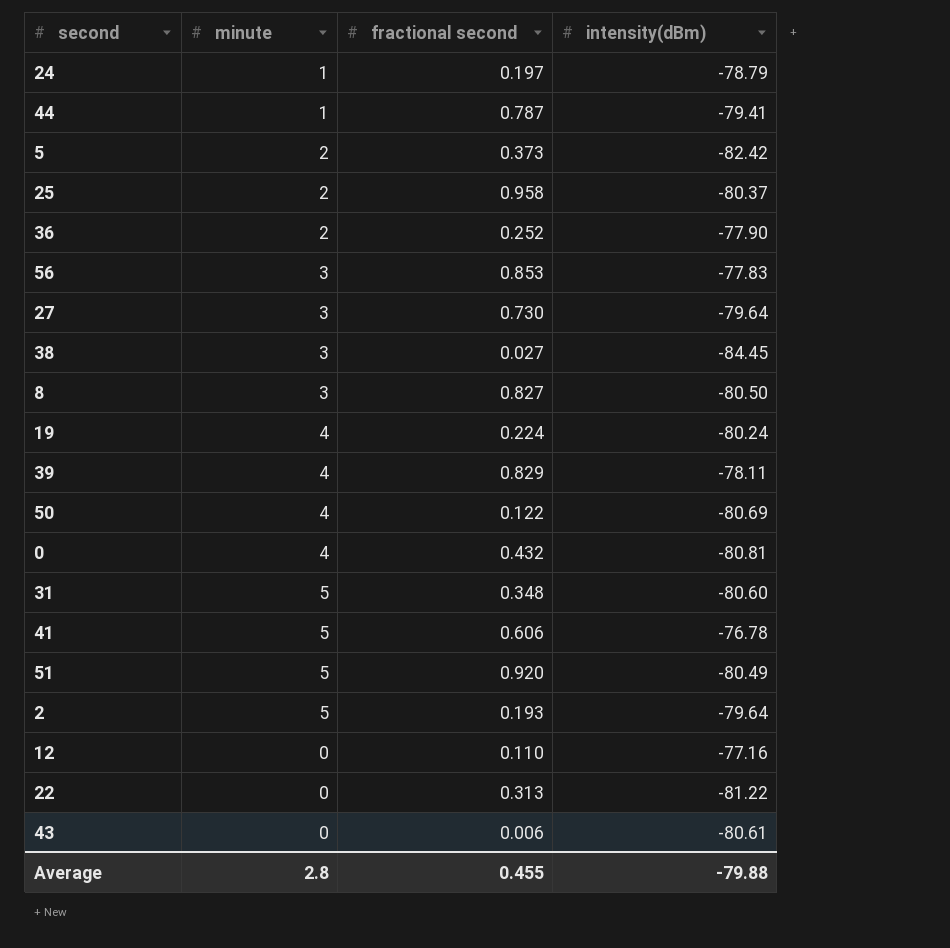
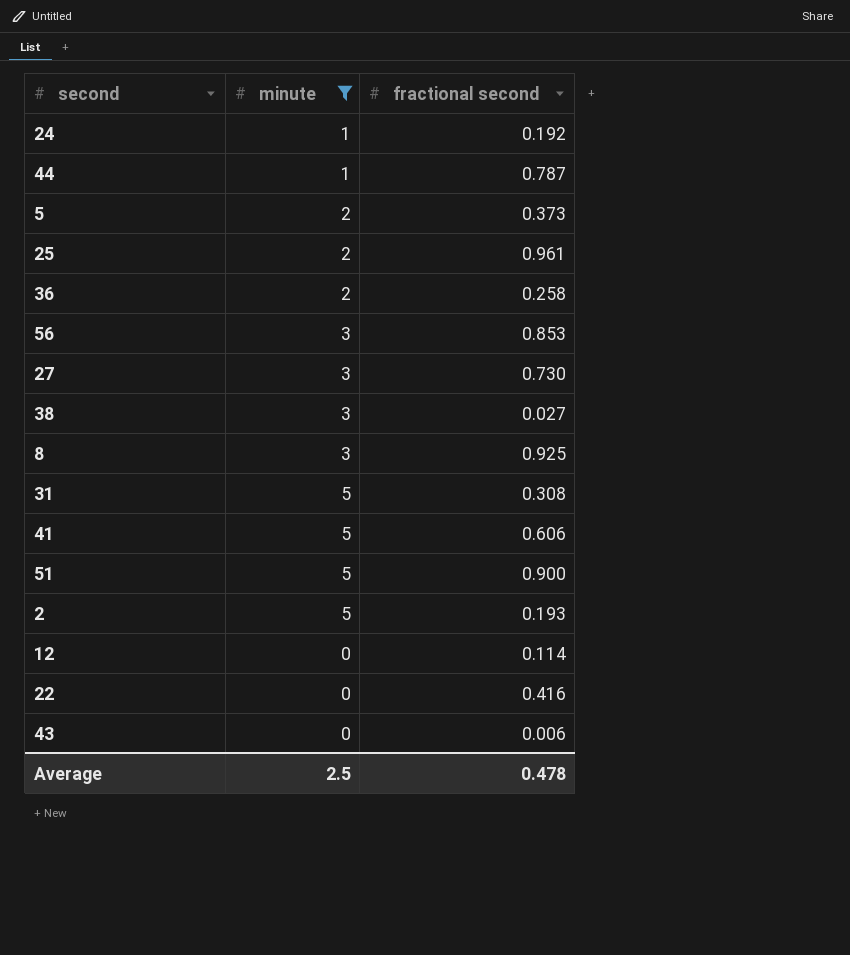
filter: none -> minute != 4
column intensity(dBm) | position: 4 -> none
24 | fractional second: 0.197 -> 0.192
25 | fractional second: 0.958 -> 0.961
36 | fractional second: 0.252 -> 0.258
8 | fractional second: 0.827 -> 0.925
31 | fractional second: 0.348 -> 0.308
51 | fractional second: 0.920 -> 0.900
12 | fractional second: 0.110 -> 0.114
22 | fractional second: 0.313 -> 0.416
Average | minute: 2.8 -> 2.5
Average | fractional second: 0.455 -> 0.478

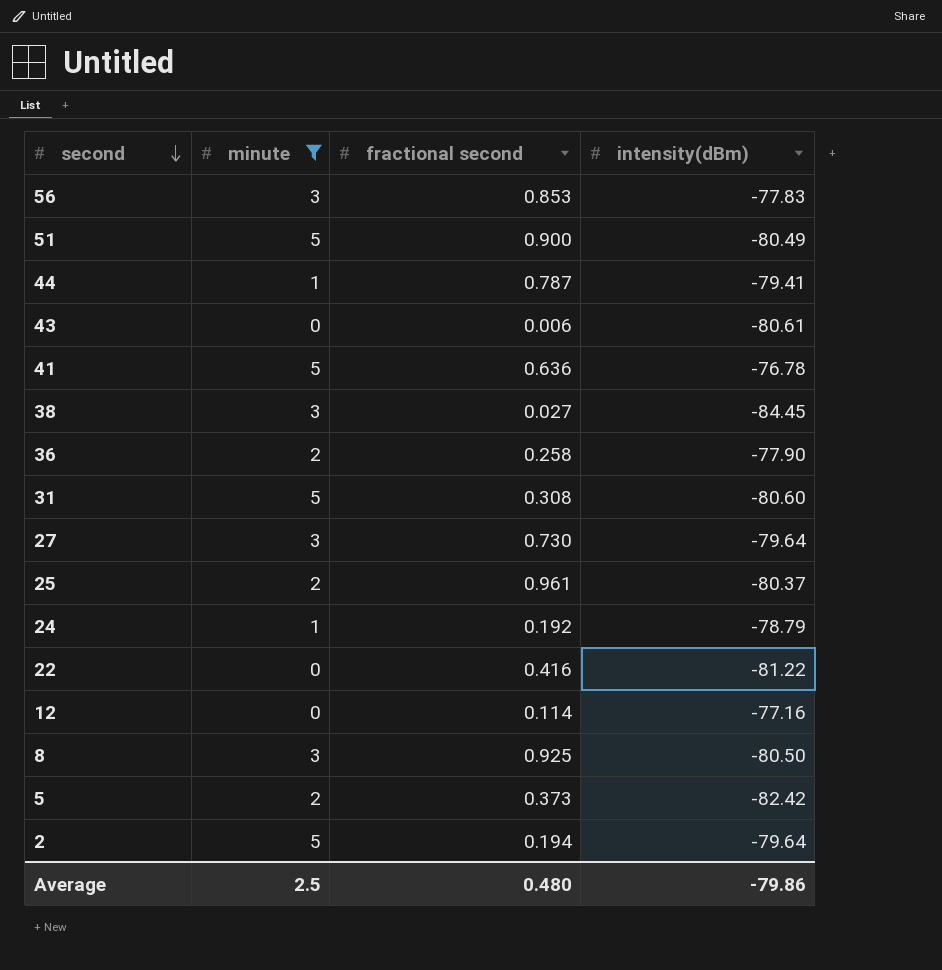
row order: none -> second descending
column intensity(dBm) | position: none -> 4
41 | fractional second: 0.606 -> 0.636
2 | fractional second: 0.193 -> 0.194
Average | fractional second: 0.478 -> 0.480

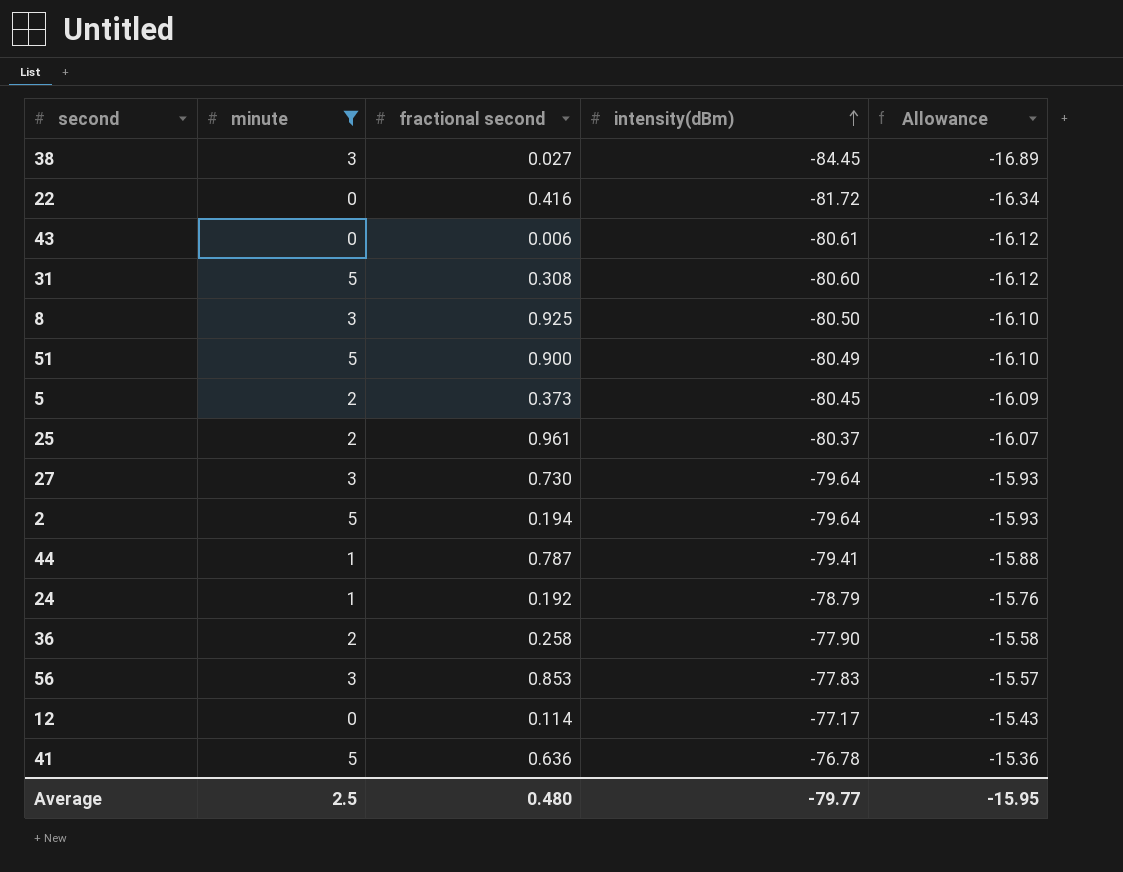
row order: second descending -> intensity(dBm) ascending
column Allowance | formula: none -> [intensity(dBm)] * 0.2
22 | intensity(dBm): -81.22 -> -81.72
5 | intensity(dBm): -82.42 -> -80.45
12 | intensity(dBm): -77.16 -> -77.17
Average | intensity(dBm): -79.86 -> -79.77

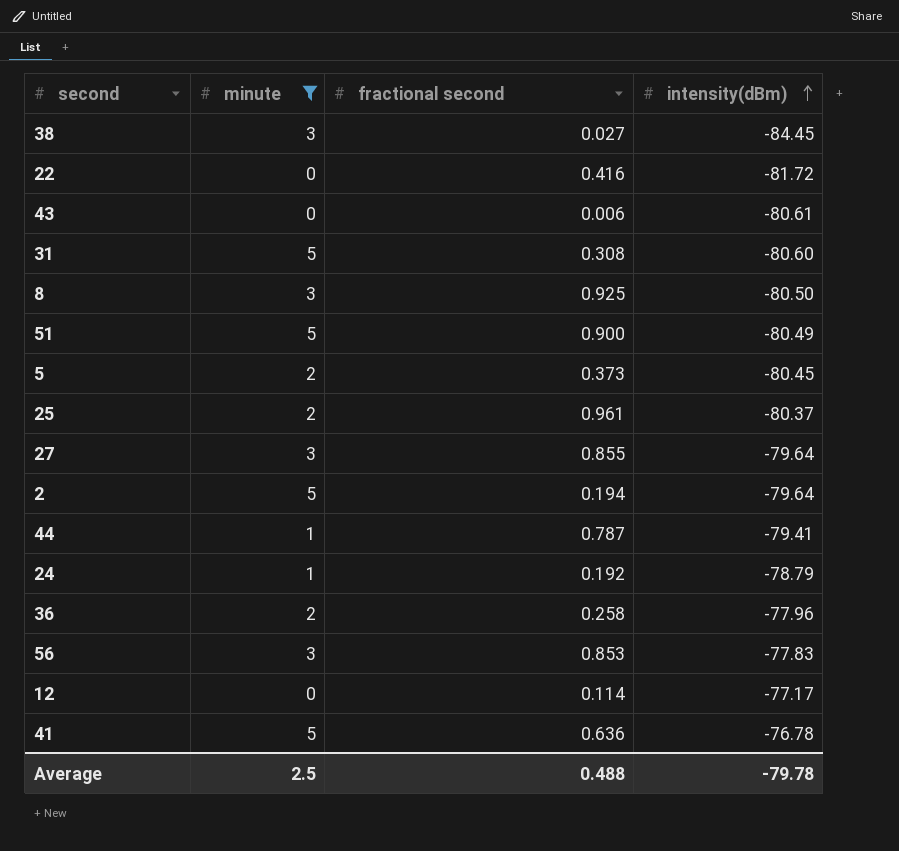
column Allowance | formula: [intensity(dBm)] * 0.2 -> none
27 | fractional second: 0.730 -> 0.855
36 | intensity(dBm): -77.90 -> -77.96
Average | fractional second: 0.480 -> 0.488
Average | intensity(dBm): -79.77 -> -79.78

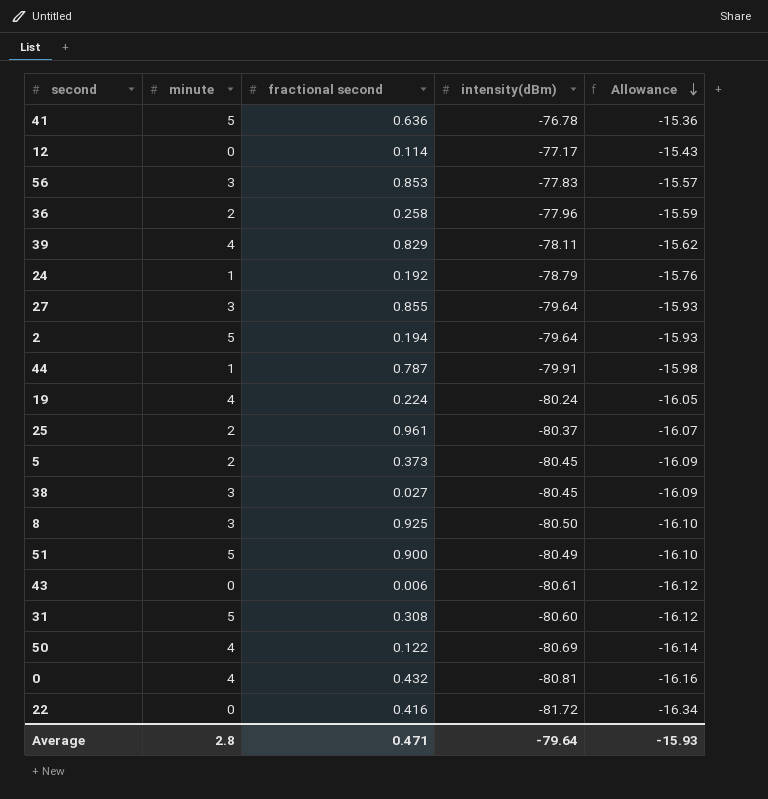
filter: minute != 4 -> none
row order: intensity(dBm) ascending -> Allowance descending
column Allowance | formula: none -> [intensity(dBm)] * 0.2
44 | intensity(dBm): -79.41 -> -79.91
38 | intensity(dBm): -84.45 -> -80.45
Average | minute: 2.5 -> 2.8
Average | fractional second: 0.488 -> 0.471
Average | intensity(dBm): -79.78 -> -79.64

